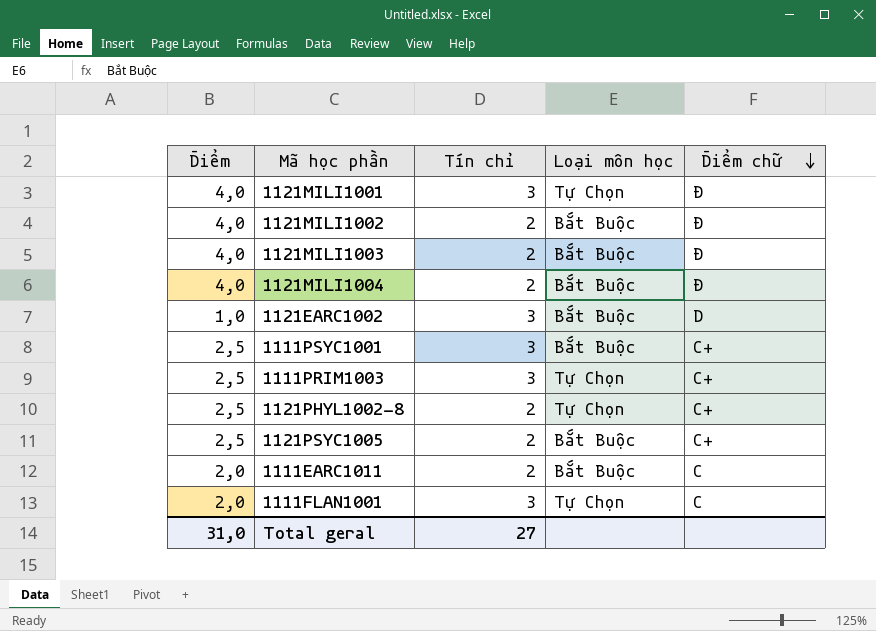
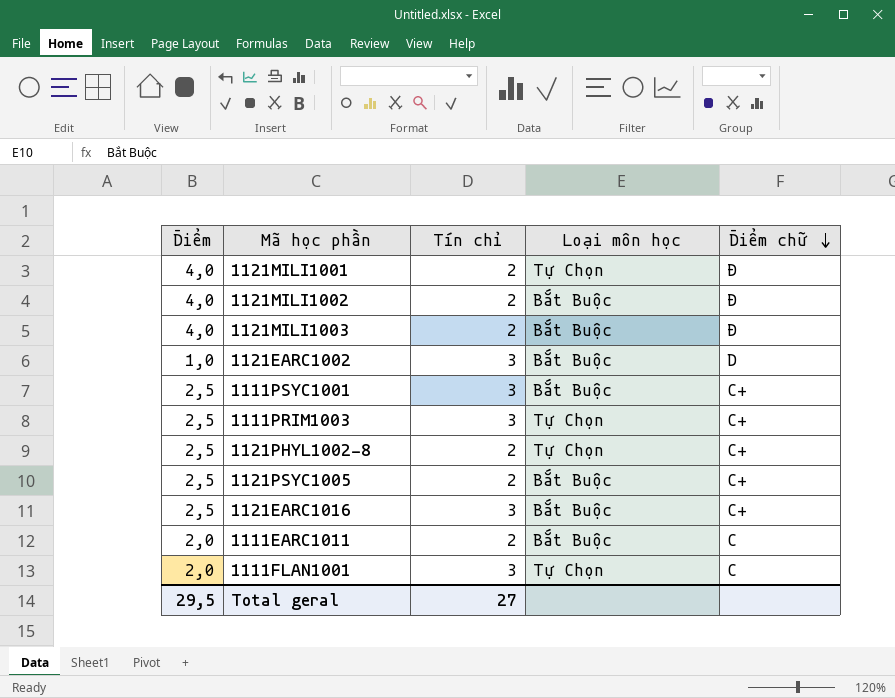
row 1121MILI1004: 4,0 | 2 | Bắt Buộc | Ð -> none
1121MILI1001 | Tín chỉ: 3 -> 2
row 1121EARC1016: none -> 2,5 | 3 | Bắt Buộc | C+
Total geral | Điểm: 31,0 -> 29,5

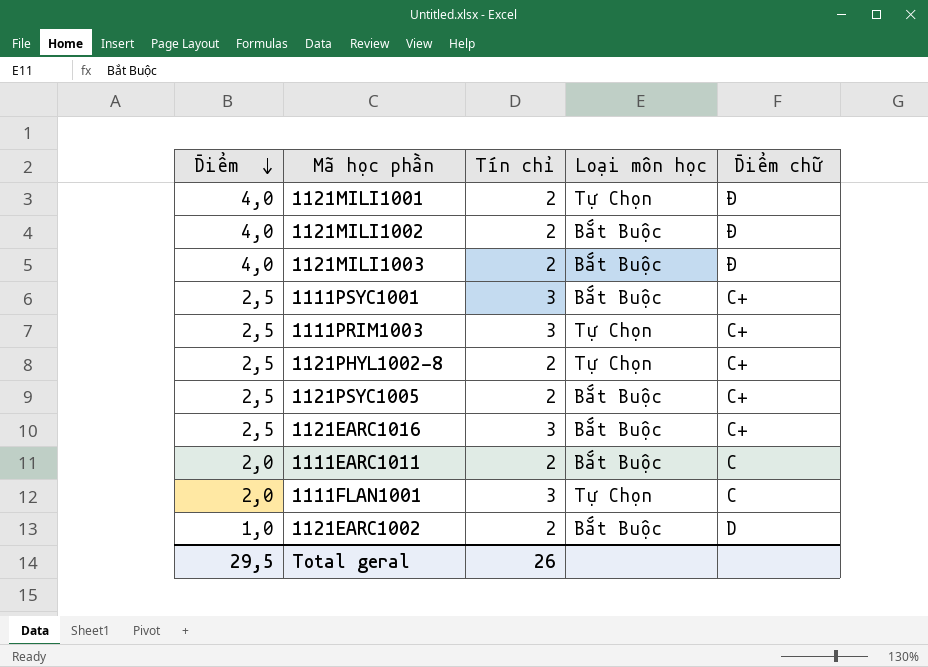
row order: Điểm chữ descending -> Điểm descending
1121EARC1002 | Tín chỉ: 3 -> 2
Total geral | Tín chỉ: 27 -> 26

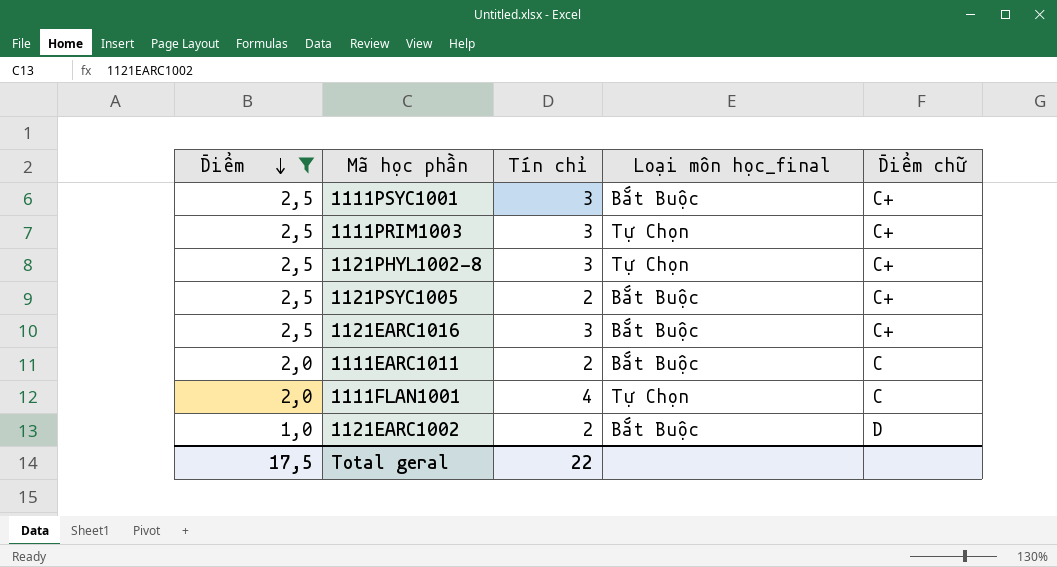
filter: none -> Điểm != 4,0
column name: Loại môn học -> Loại môn học_final
1121PHYL1002-8 | Tín chỉ: 2 -> 3
1111FLAN1001 | Tín chỉ: 3 -> 4
Total geral | Điểm: 29,5 -> 17,5
Total geral | Tín chỉ: 26 -> 22

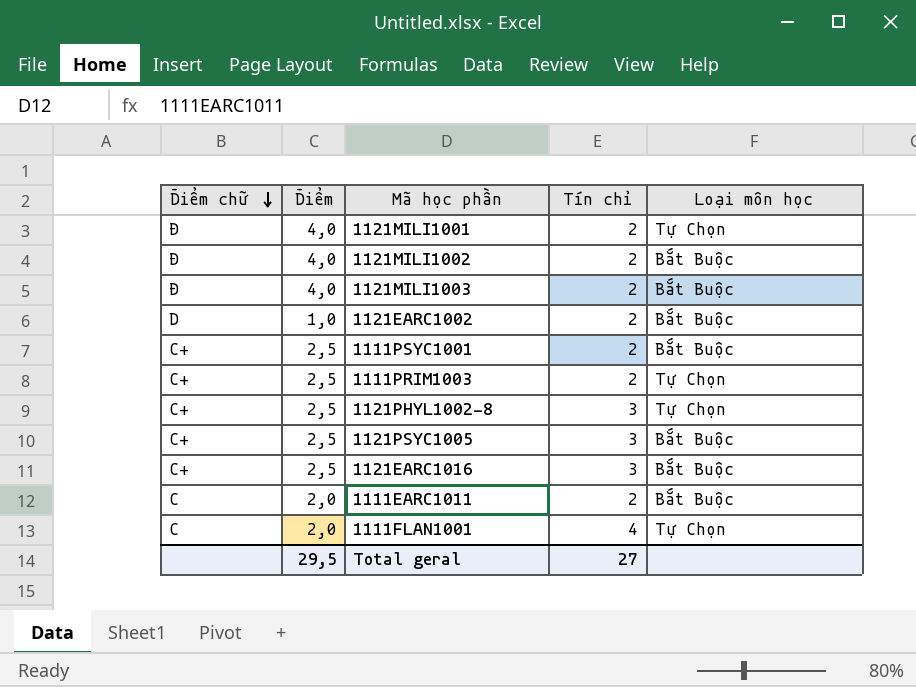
filter: Điểm != 4,0 -> none
row order: Điểm descending -> Điểm chữ descending
column Điểm chữ | position: 5 -> 1
column name: Loại môn học_final -> Loại môn học
1111PSYC1001 | Tín chỉ: 3 -> 2
1111PRIM1003 | Tín chỉ: 3 -> 2
1121PSYC1005 | Tín chỉ: 2 -> 3
Total geral | Điểm: 17,5 -> 29,5
Total geral | Tín chỉ: 22 -> 27

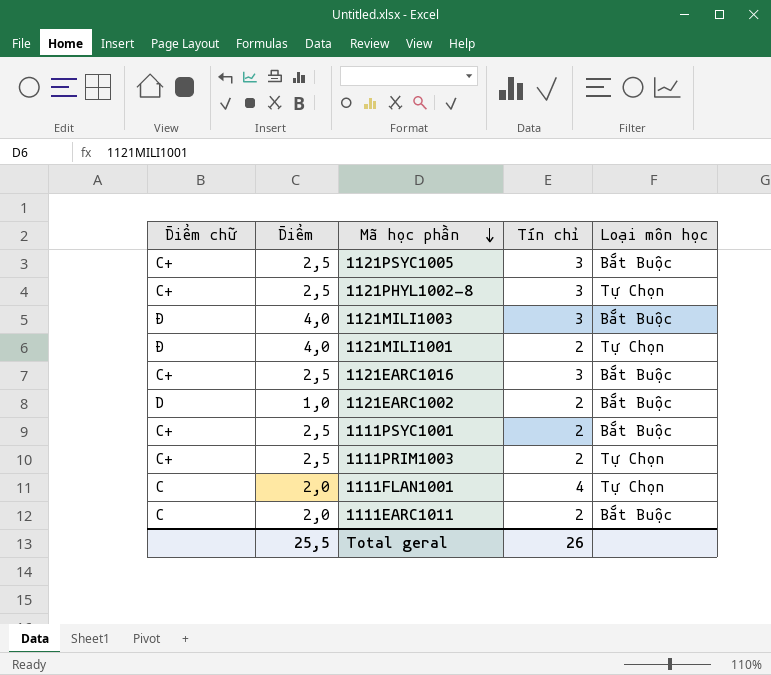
row order: Điểm chữ descending -> Mã học phần descending
row 1121MILI1002: Ð | 4,0 | 2 | Bắt Buộc -> none
1121MILI1003 | Tín chỉ: 2 -> 3
Total geral | Điểm: 29,5 -> 25,5
Total geral | Tín chỉ: 27 -> 26

